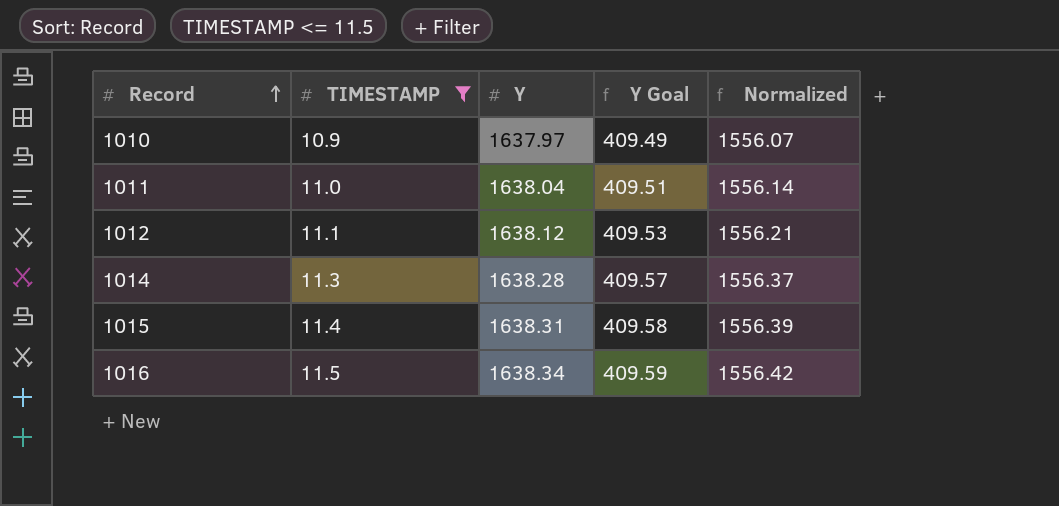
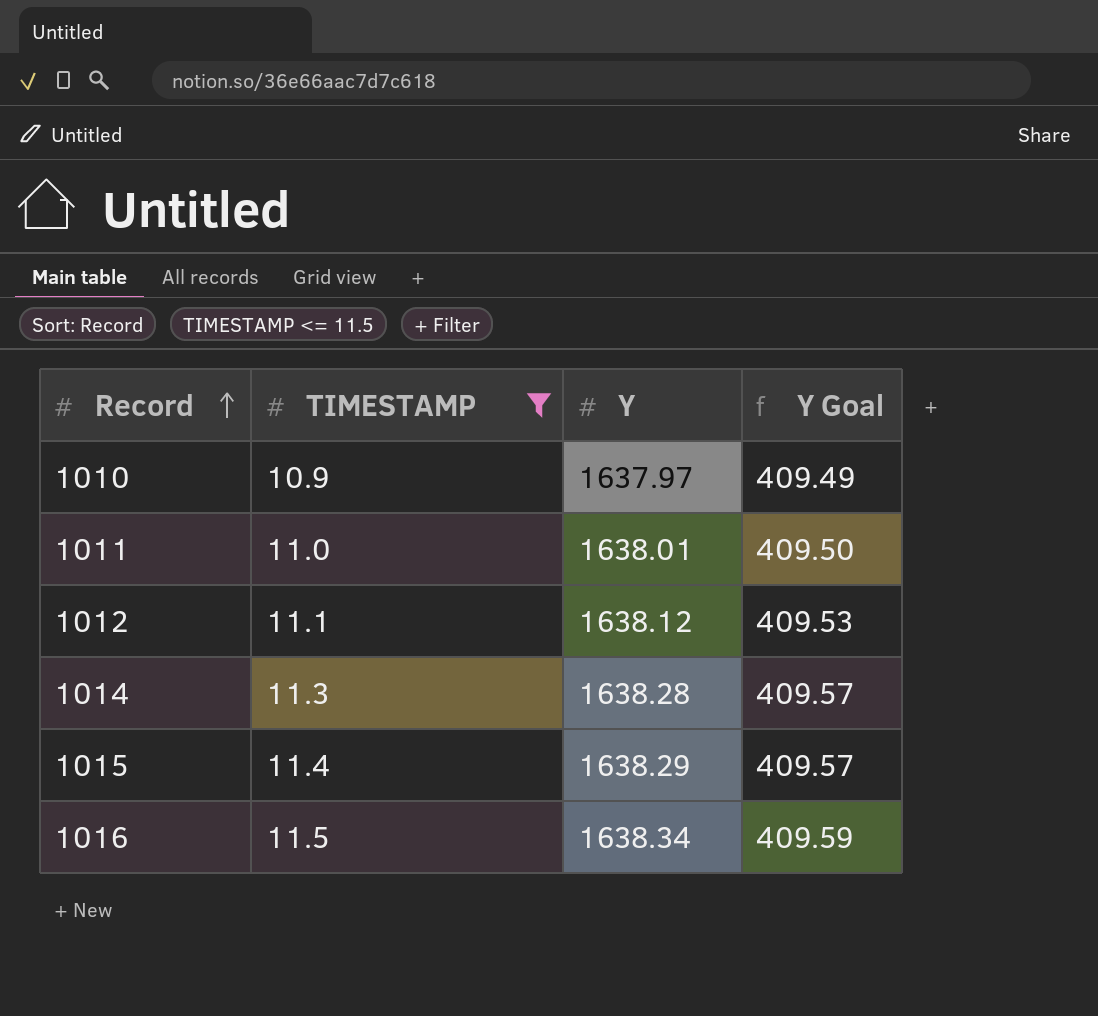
column Normalized | formula: [Y] * 0.95 -> none
1011 | Y: 1638.04 -> 1638.01
1011 | Y Goal: 409.51 -> 409.50
1015 | Y: 1638.31 -> 1638.29
1015 | Y Goal: 409.58 -> 409.57

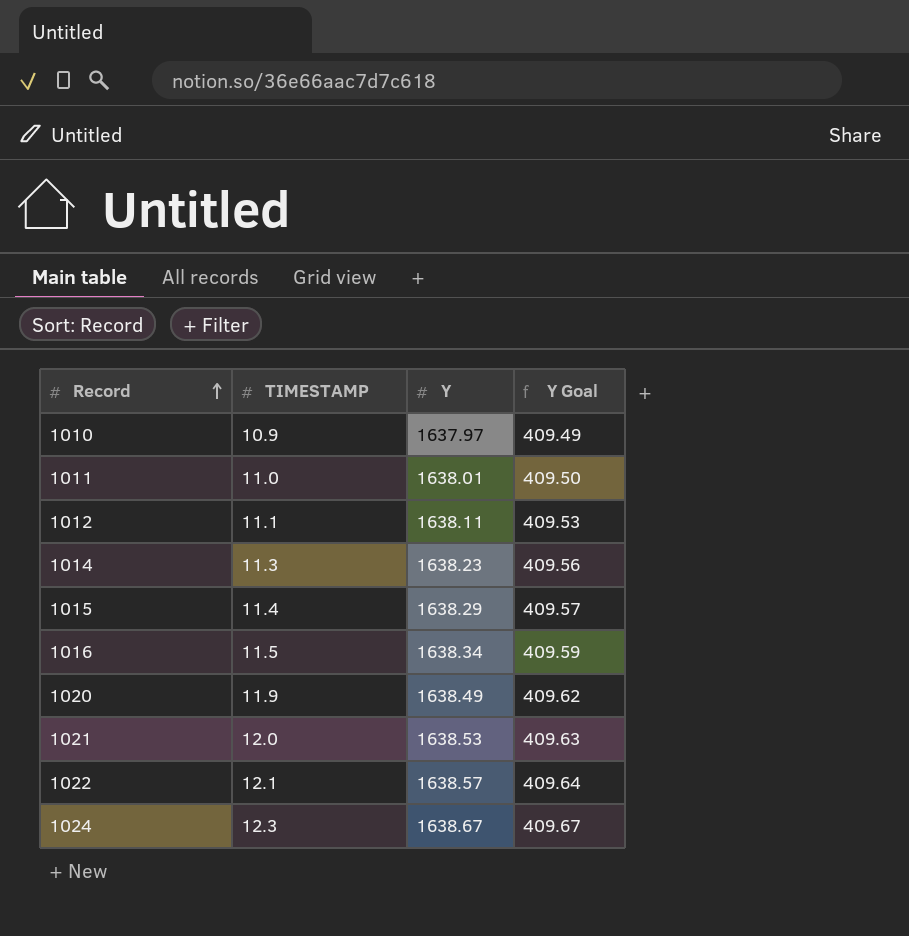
filter: TIMESTAMP <= 11.5 -> none
1012 | Y: 1638.12 -> 1638.11
1014 | Y: 1638.28 -> 1638.23
1014 | Y Goal: 409.57 -> 409.56

